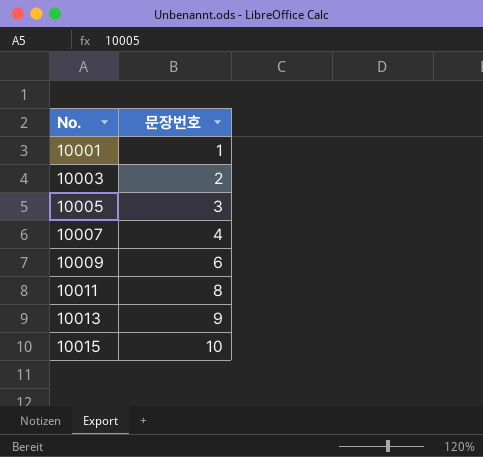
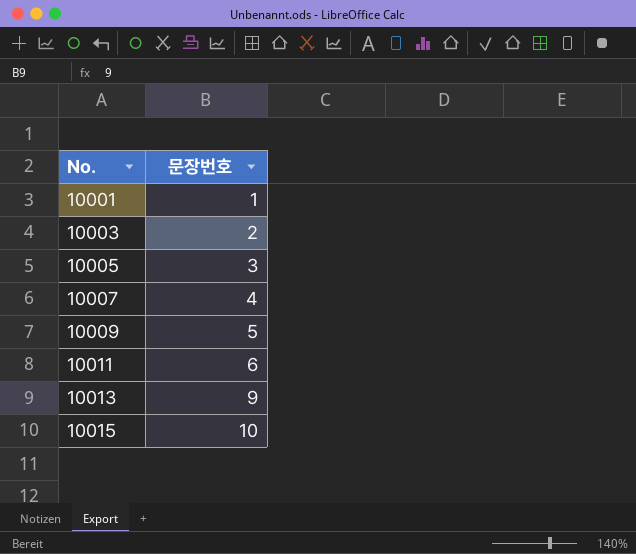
10009 | 문장번호: 6 -> 5
10011 | 문장번호: 8 -> 6

